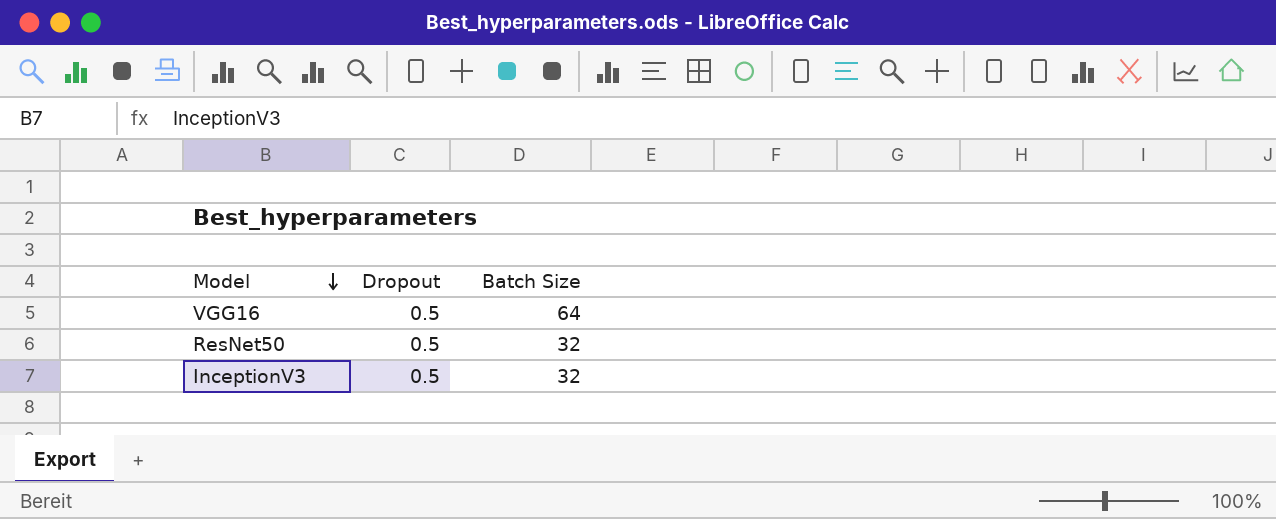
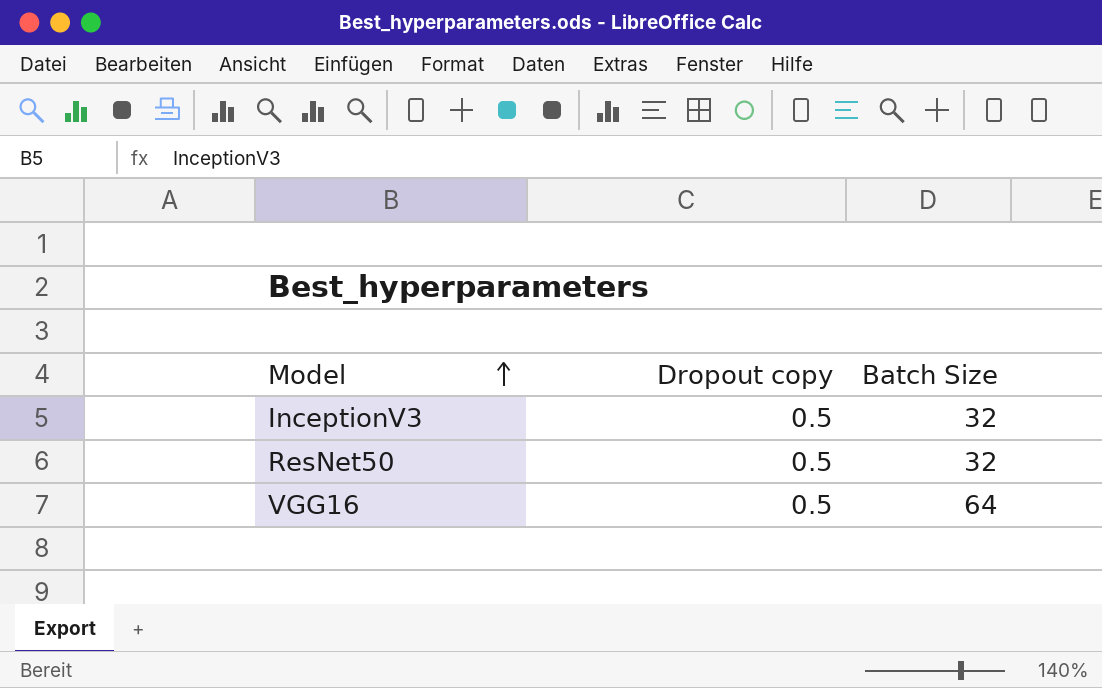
row order: Model descending -> Model ascending
column name: Dropout -> Dropout copy

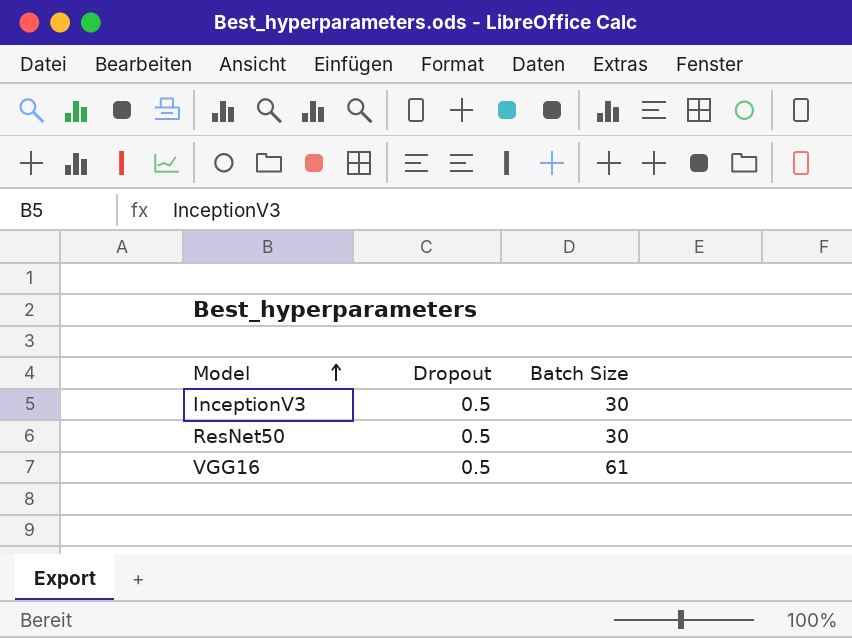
column name: Dropout copy -> Dropout
InceptionV3 | Batch Size: 32 -> 30
ResNet50 | Batch Size: 32 -> 30
VGG16 | Batch Size: 64 -> 61

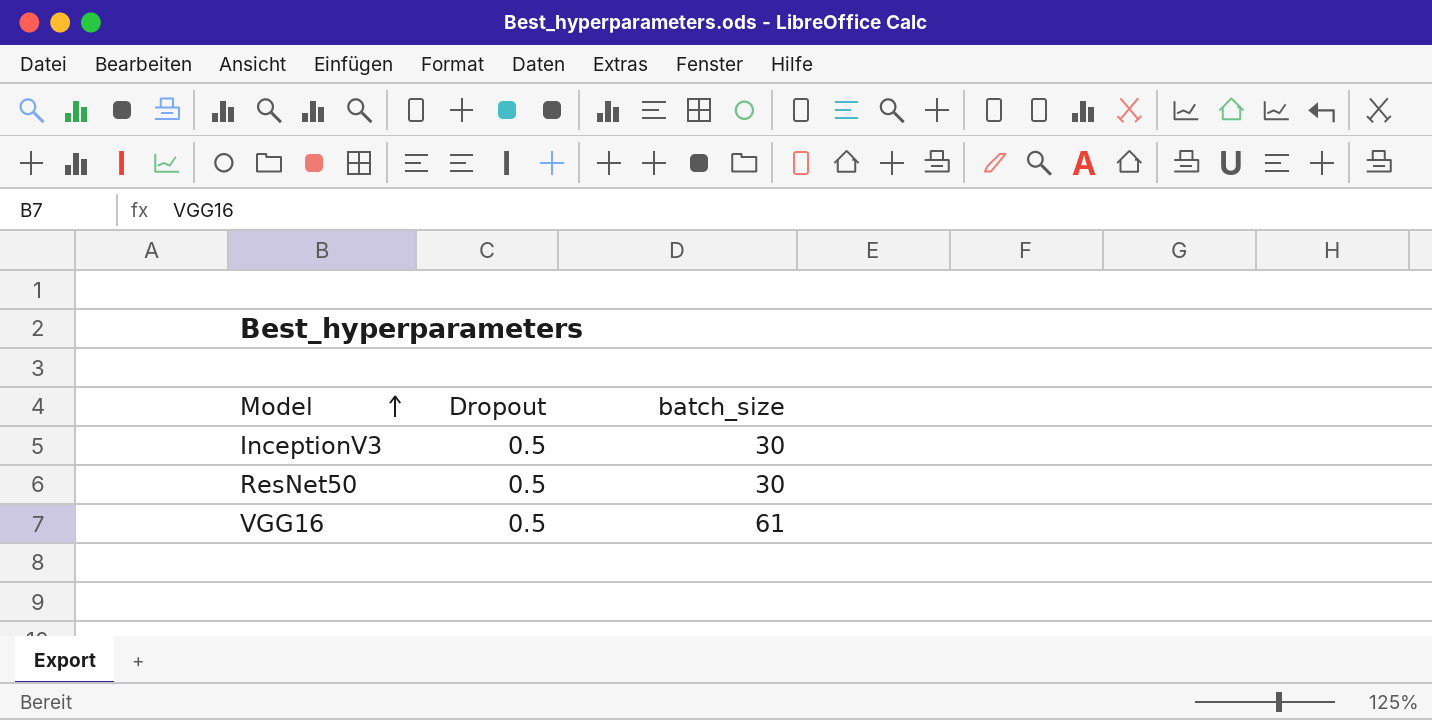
column name: Batch Size -> batch_size

